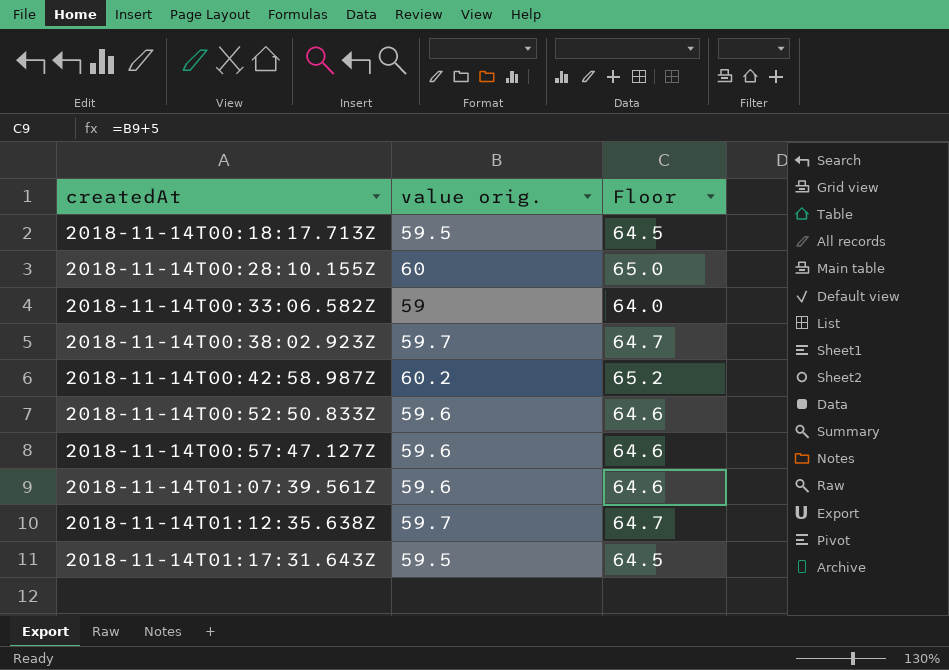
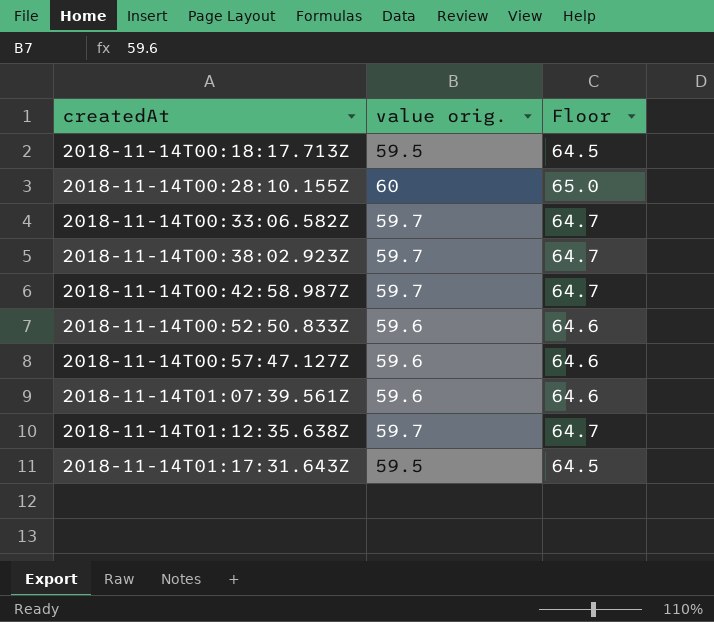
2018-11-14T00:33:06.582Z | value orig.: 59 -> 59.7
2018-11-14T00:33:06.582Z | Floor: 64.0 -> 64.7
2018-11-14T00:42:58.987Z | value orig.: 60.2 -> 59.7
2018-11-14T00:42:58.987Z | Floor: 65.2 -> 64.7

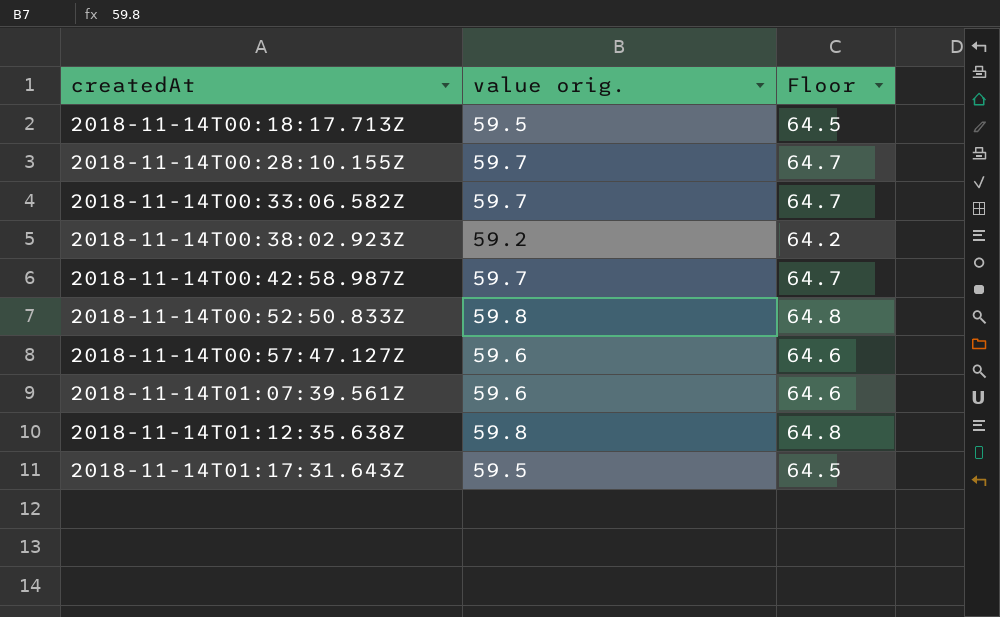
2018-11-14T00:28:10.155Z | value orig.: 60 -> 59.7
2018-11-14T00:28:10.155Z | Floor: 65.0 -> 64.7
2018-11-14T00:38:02.923Z | value orig.: 59.7 -> 59.2
2018-11-14T00:38:02.923Z | Floor: 64.7 -> 64.2
2018-11-14T00:52:50.833Z | value orig.: 59.6 -> 59.8
2018-11-14T00:52:50.833Z | Floor: 64.6 -> 64.8
2018-11-14T01:12:35.638Z | value orig.: 59.7 -> 59.8
2018-11-14T01:12:35.638Z | Floor: 64.7 -> 64.8

